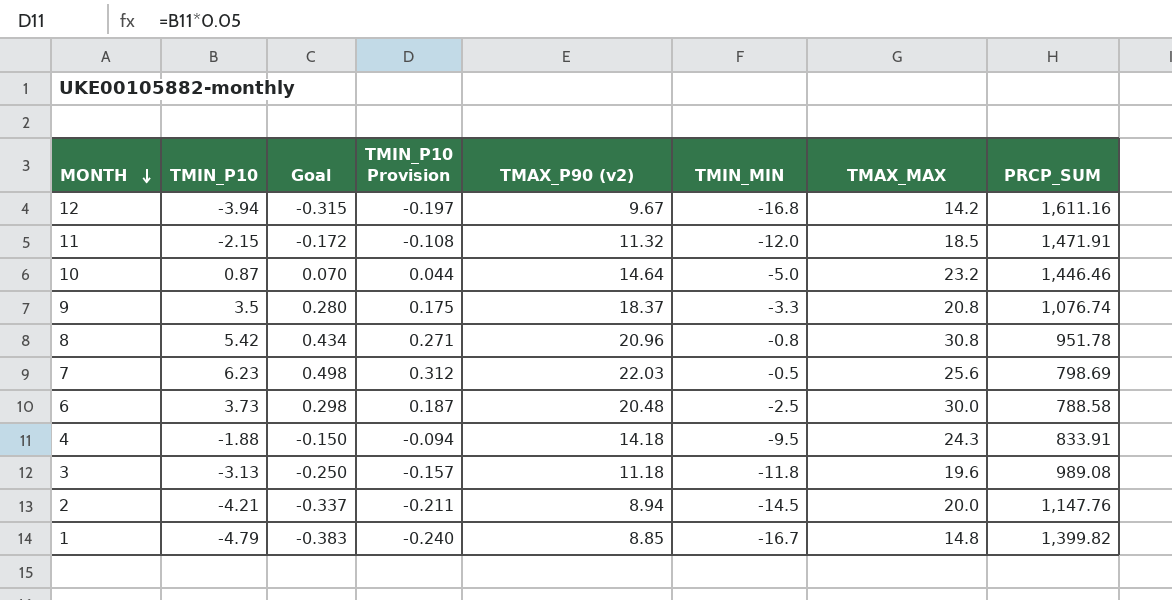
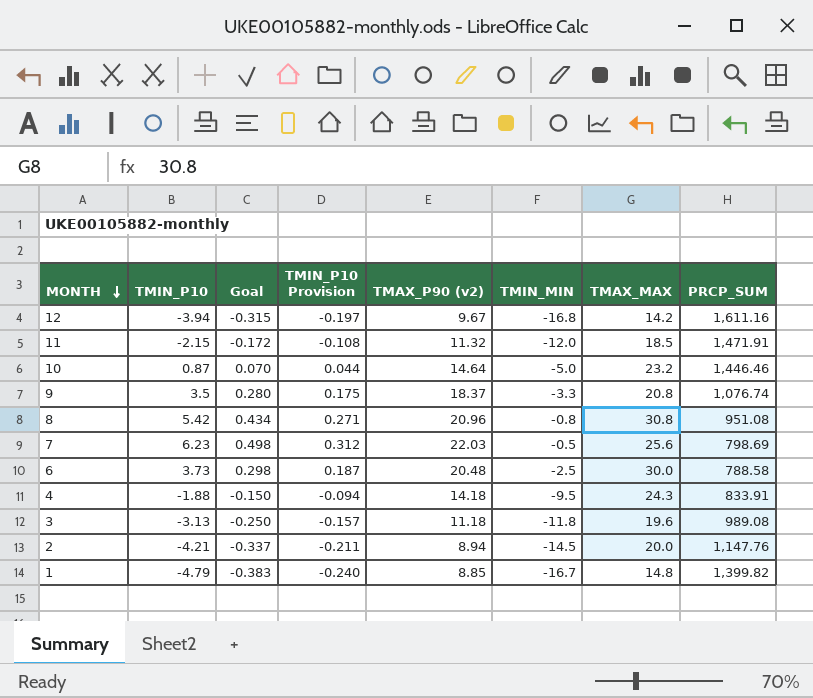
8 | PRCP_SUM: 951.78 -> 951.08

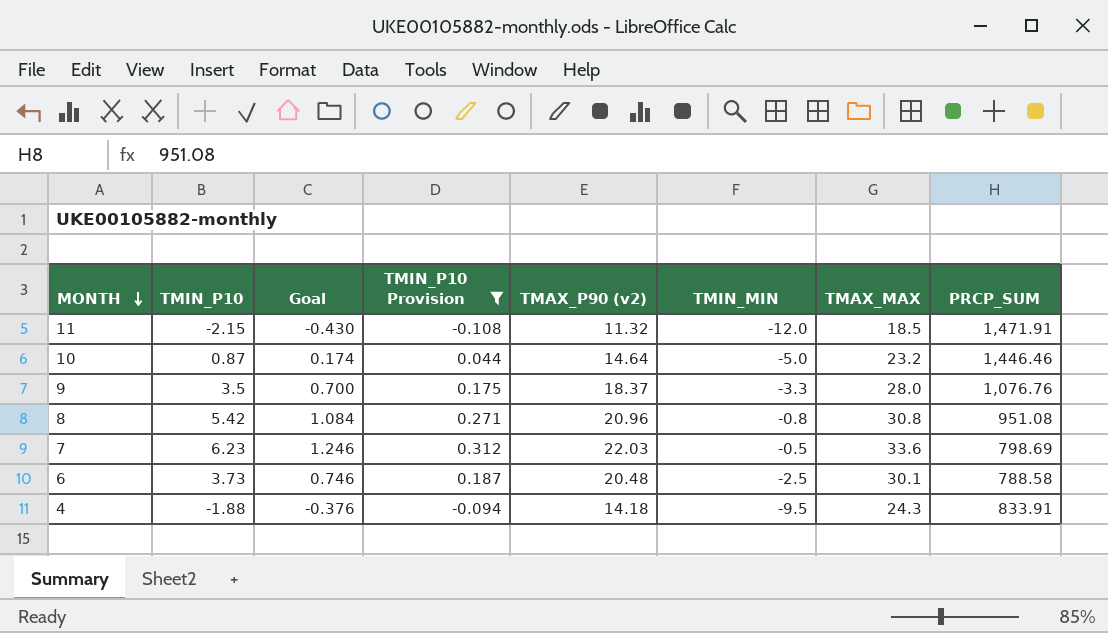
filter: none -> TMIN_P10 Provision >= -0.108
column Goal | formula: [TMIN_P10] * 0.08 -> [TMIN_P10] * 0.2
9 | TMAX_MAX: 20.8 -> 28.0
9 | PRCP_SUM: 1,076.74 -> 1,076.76
7 | TMAX_MAX: 25.6 -> 33.6
6 | TMAX_MAX: 30.0 -> 30.1

